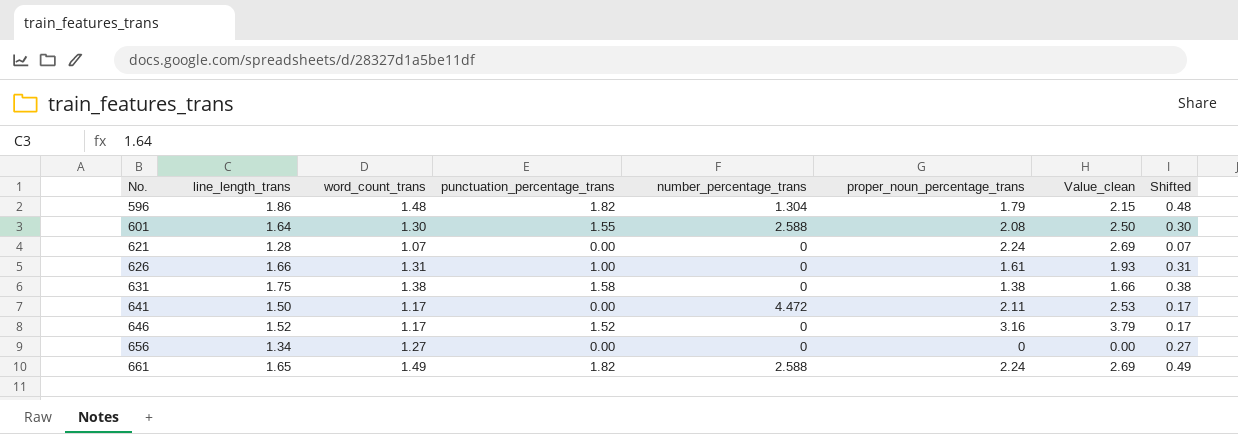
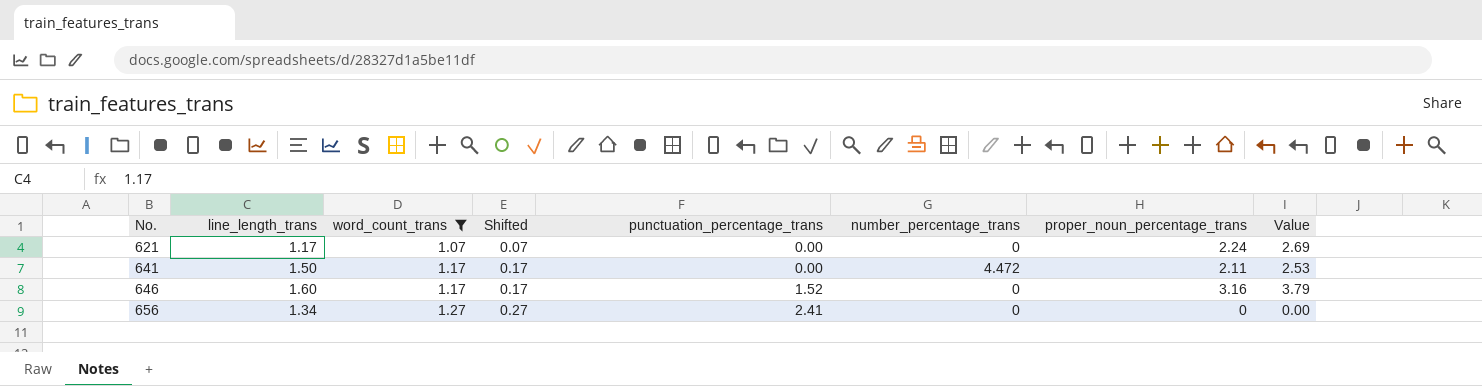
filter: none -> word_count_trans <= 1.27
column Shifted | position: 8 -> 4
column name: Value_clean -> Value
621 | line_length_trans: 1.28 -> 1.17
646 | line_length_trans: 1.52 -> 1.60
656 | punctuation_percentage_trans: 0.00 -> 2.41

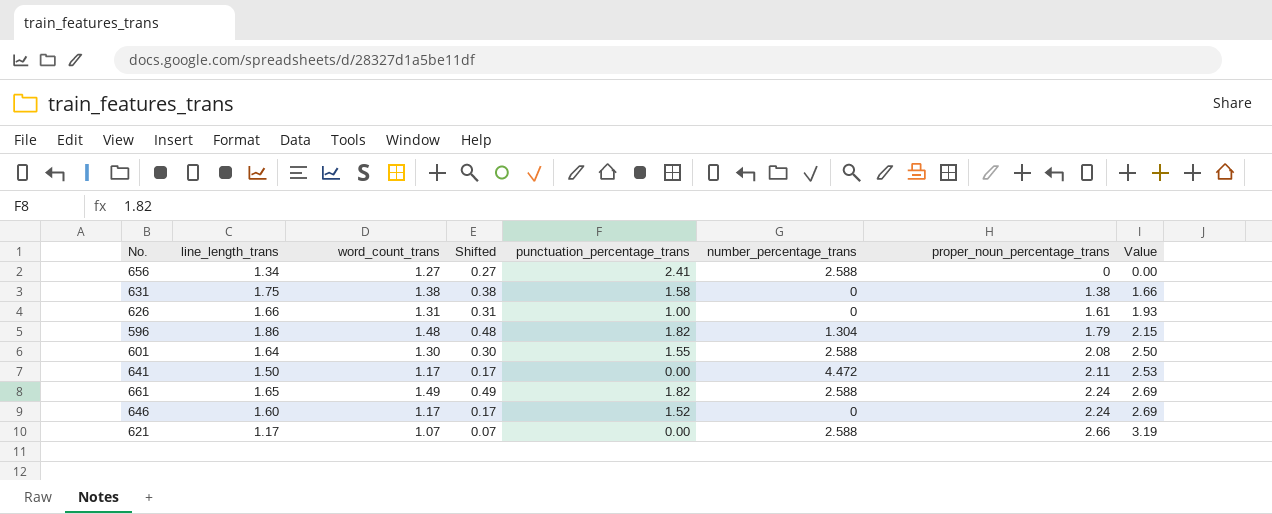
filter: word_count_trans <= 1.27 -> none
row order: No. ascending -> proper_noun_percentage_trans ascending
656 | number_percentage_trans: 0 -> 2.588
646 | proper_noun_percentage_trans: 3.16 -> 2.24
646 | Value: 3.79 -> 2.69
621 | number_percentage_trans: 0 -> 2.588
621 | proper_noun_percentage_trans: 2.24 -> 2.66
621 | Value: 2.69 -> 3.19

